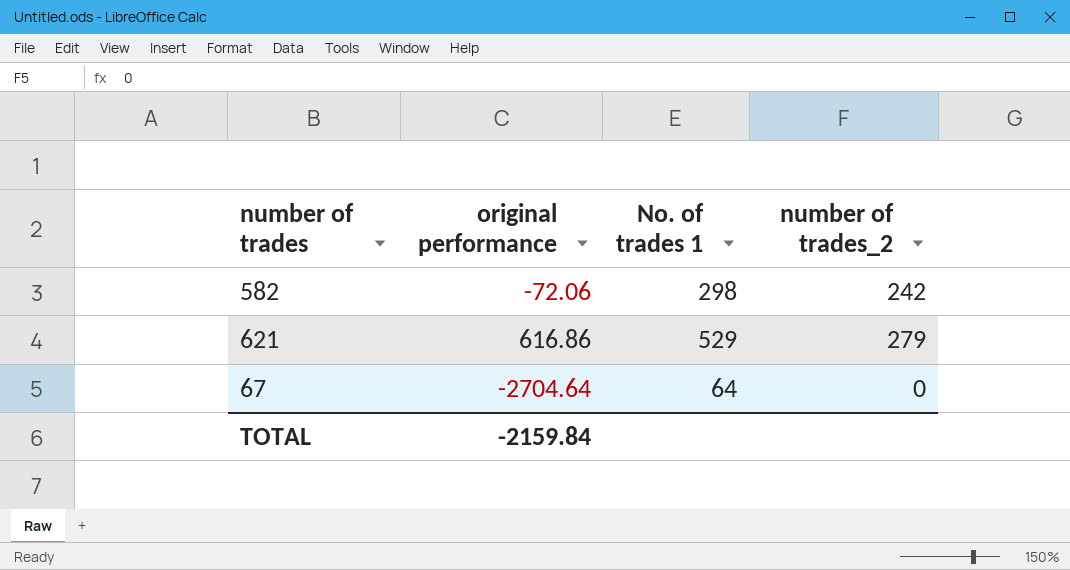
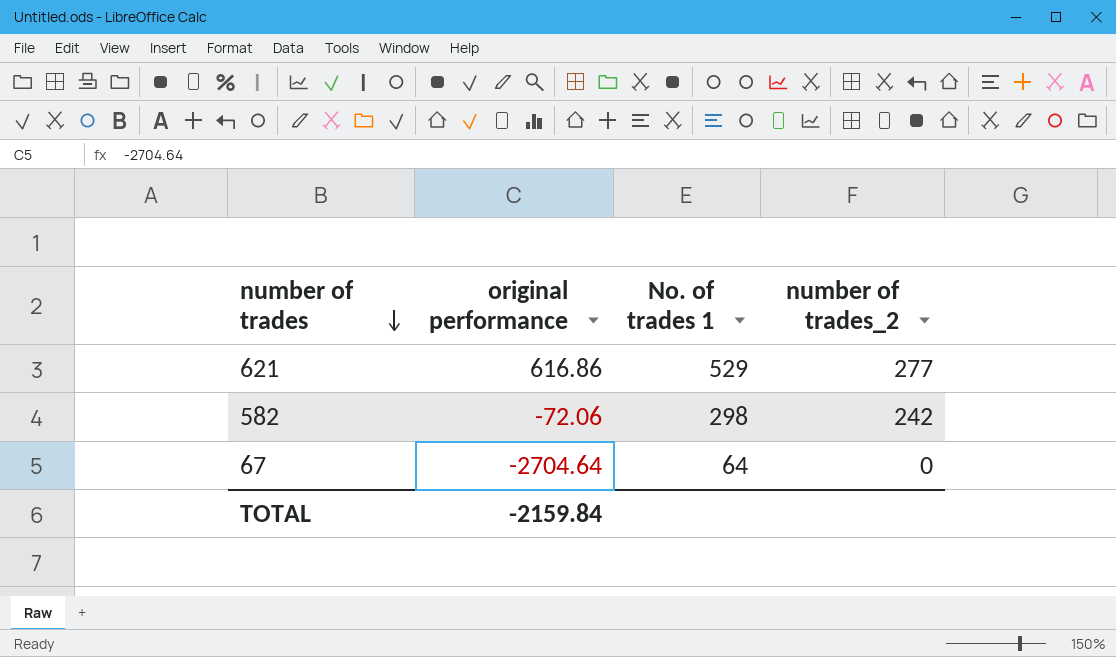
row order: none -> number of trades descending
621 | number of trades_2: 279 -> 277

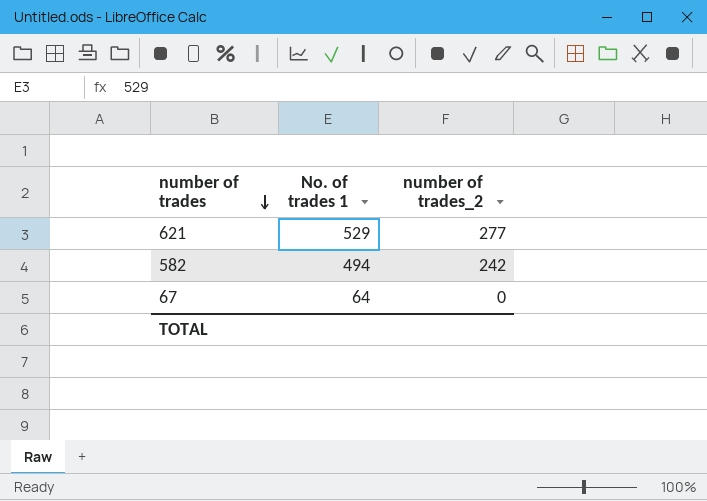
column original performance | position: 2 -> none
582 | No. of trades 1: 298 -> 494

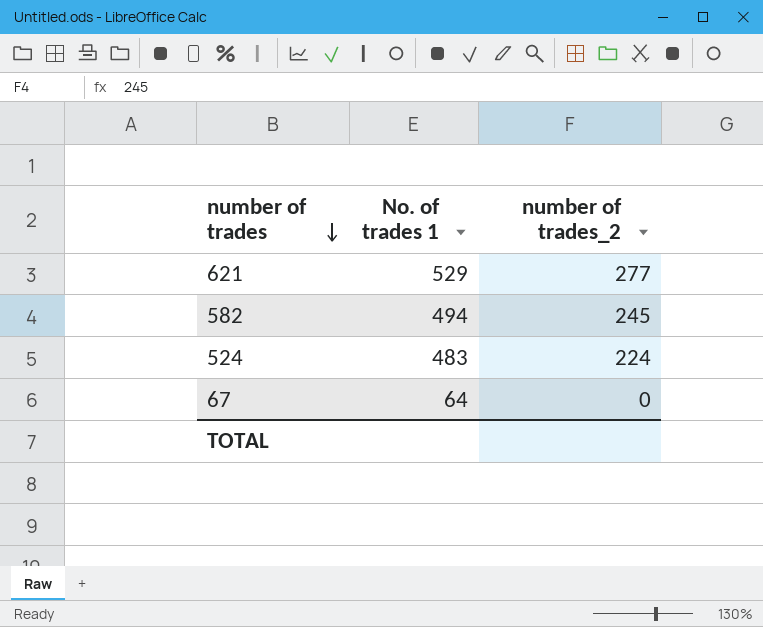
582 | number of trades_2: 242 -> 245
row 524: none -> 483 | 224

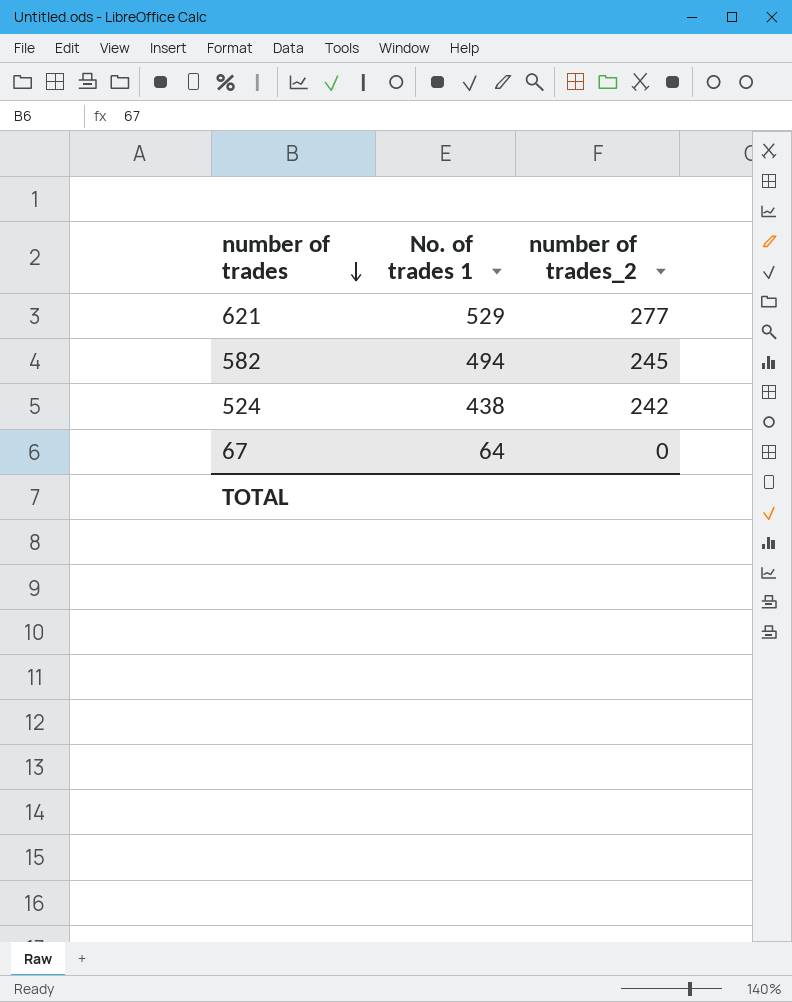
524 | No. of trades 1: 483 -> 438
524 | number of trades_2: 224 -> 242

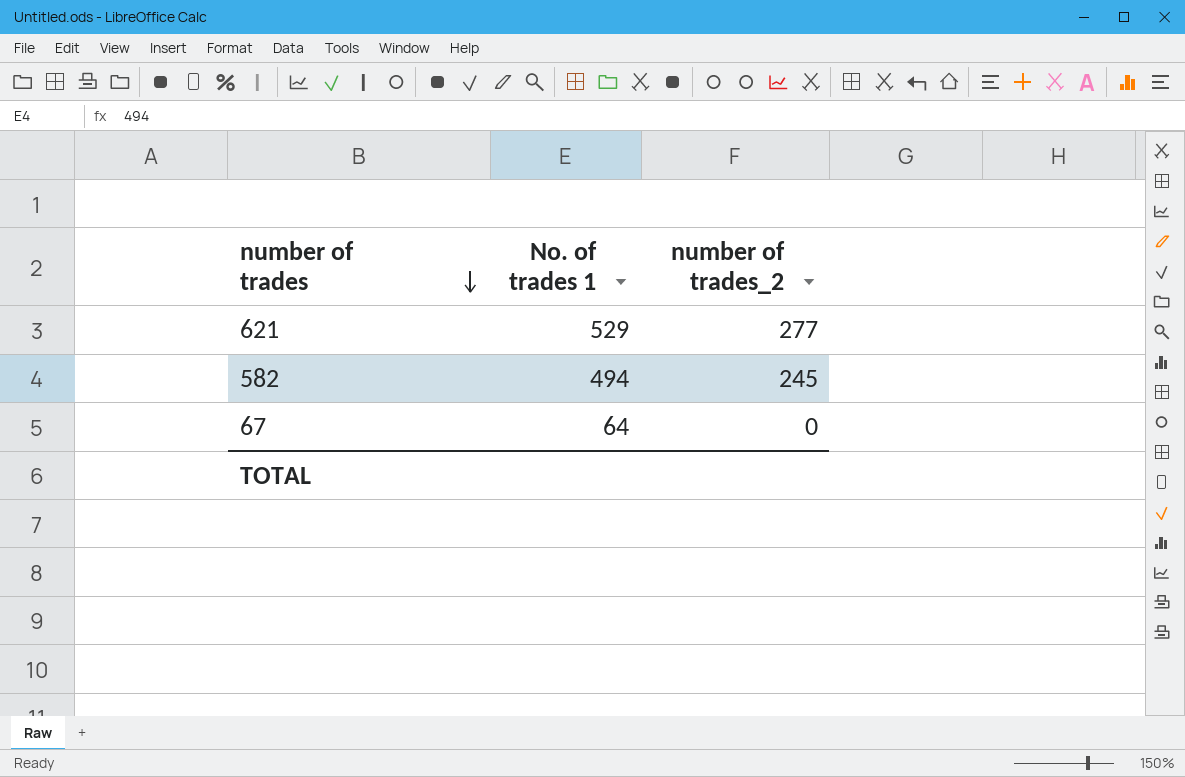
row 524: 438 | 242 -> none

